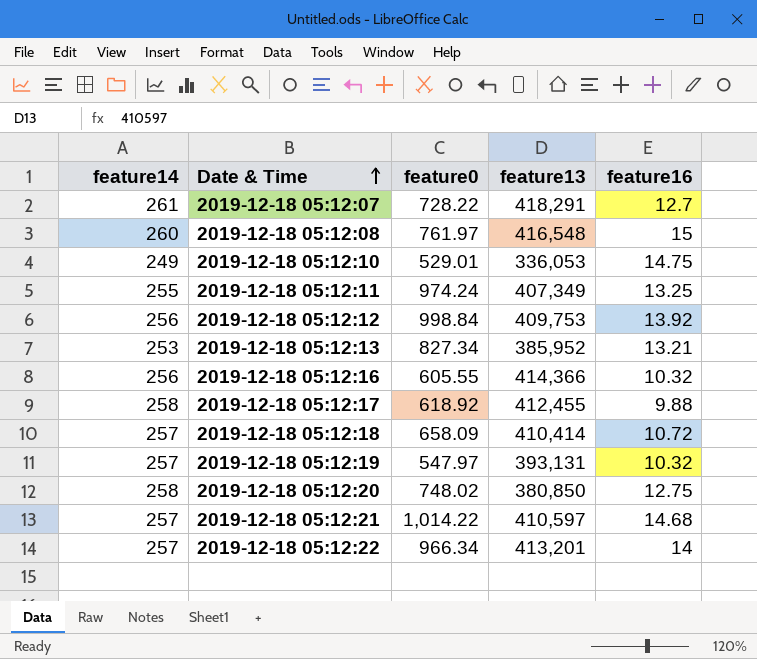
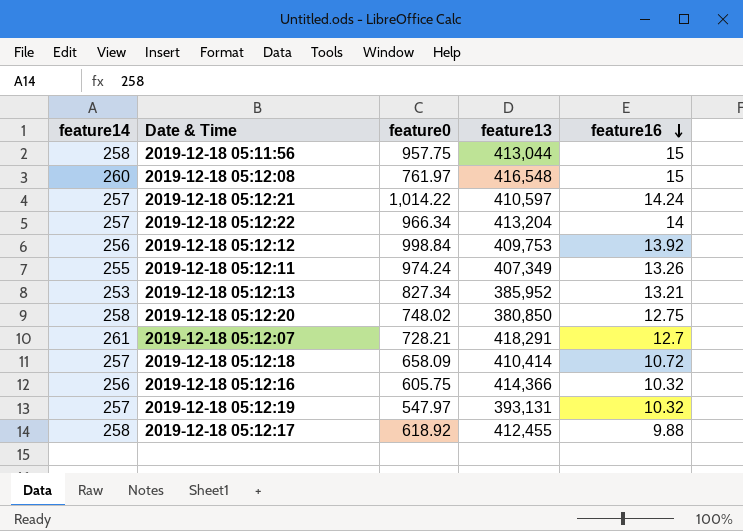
row order: Date & Time ascending -> feature16 descending
row 2019-12-18 05:12:10: 249 | 529.01 | 336,053 | 14.75 -> none
row 2019-12-18 05:11:56: none -> 258 | 957.75 | 413,044 | 15
2019-12-18 05:12:21 | feature16: 14.68 -> 14.24
2019-12-18 05:12:22 | feature13: 413,201 -> 413,204
2019-12-18 05:12:11 | feature16: 13.25 -> 13.26
2019-12-18 05:12:07 | feature0: 728.22 -> 728.21
2019-12-18 05:12:16 | feature0: 605.55 -> 605.75

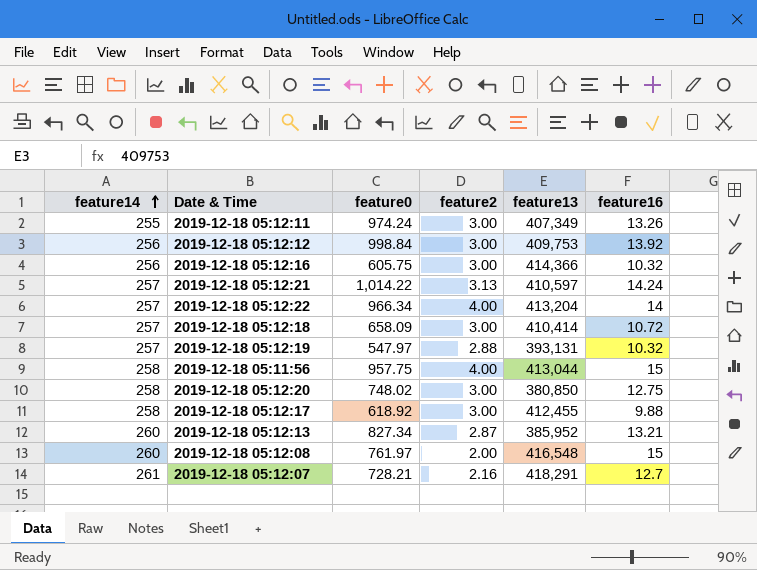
row order: feature16 descending -> feature14 ascending
column feature2 | position: none -> 4
2019-12-18 05:12:13 | feature14: 253 -> 260

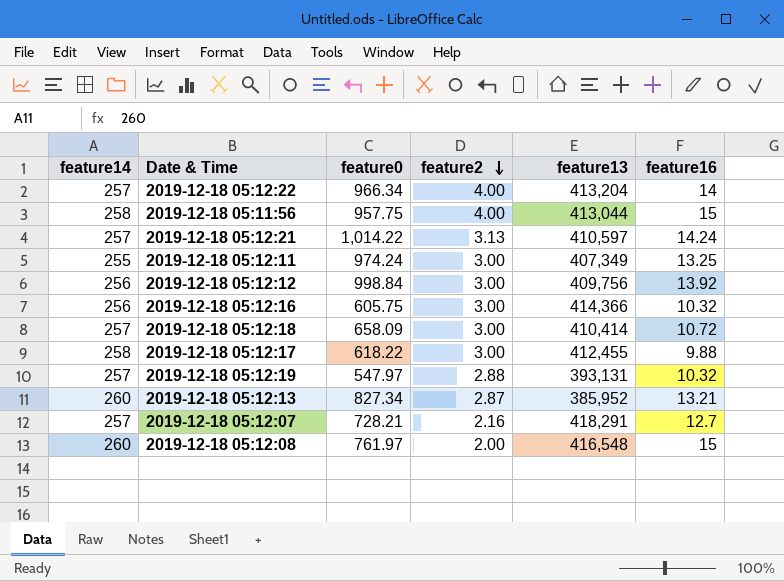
row order: feature14 ascending -> feature2 descending
row 2019-12-18 05:12:20: 258 | 748.02 | 3.00 | 380,850 | 12.75 -> none
2019-12-18 05:12:11 | feature16: 13.26 -> 13.25
2019-12-18 05:12:12 | feature13: 409,753 -> 409,756
2019-12-18 05:12:17 | feature0: 618.92 -> 618.22
2019-12-18 05:12:07 | feature14: 261 -> 257

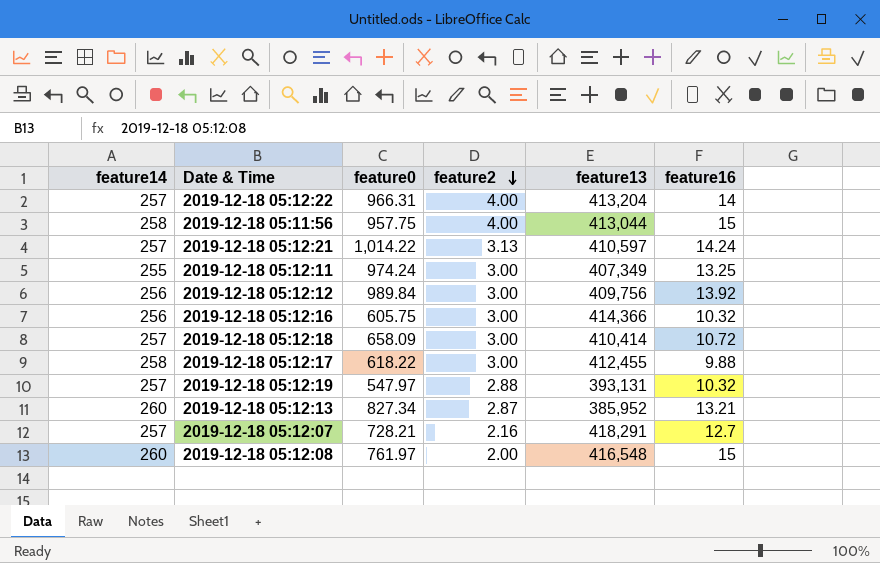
2019-12-18 05:12:22 | feature0: 966.34 -> 966.31
2019-12-18 05:12:12 | feature0: 998.84 -> 989.84

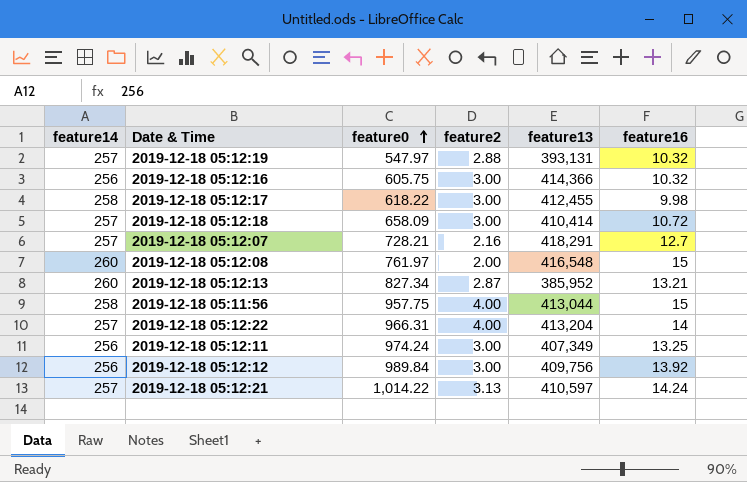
row order: feature2 descending -> feature0 ascending
2019-12-18 05:12:17 | feature16: 9.88 -> 9.98
2019-12-18 05:12:11 | feature14: 255 -> 256

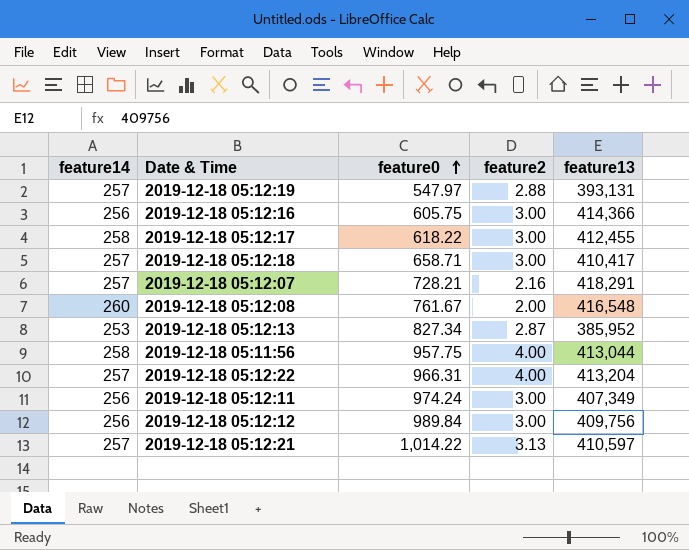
column feature16 | position: 6 -> none
2019-12-18 05:12:18 | feature0: 658.09 -> 658.71
2019-12-18 05:12:18 | feature13: 410,414 -> 410,417
2019-12-18 05:12:08 | feature0: 761.97 -> 761.67
2019-12-18 05:12:13 | feature14: 260 -> 253

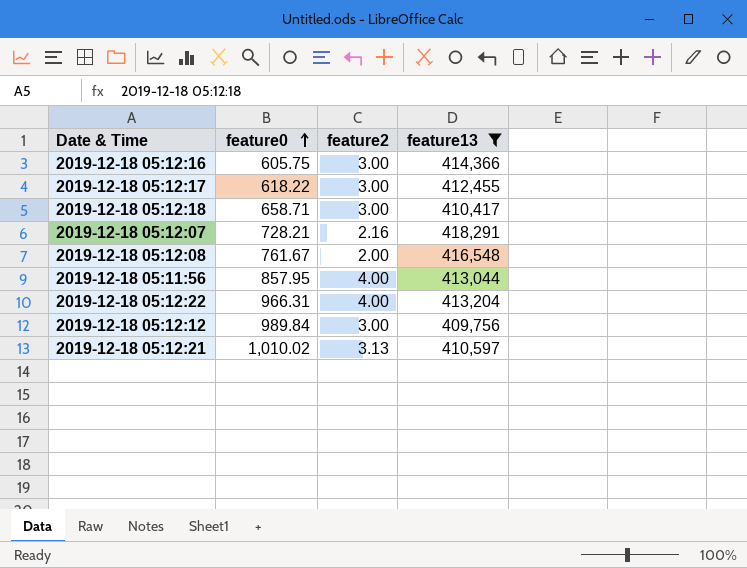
filter: none -> feature13 >= 409,756
column feature14 | position: 1 -> none
2019-12-18 05:11:56 | feature0: 957.75 -> 857.95
2019-12-18 05:12:21 | feature0: 1,014.22 -> 1,010.02

